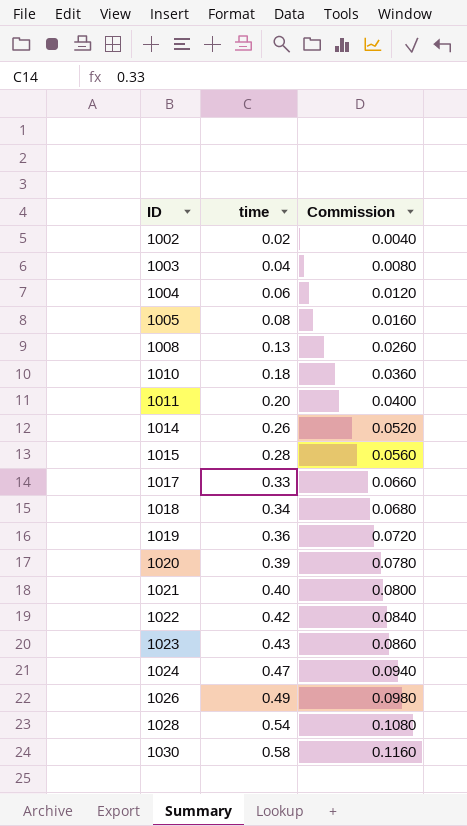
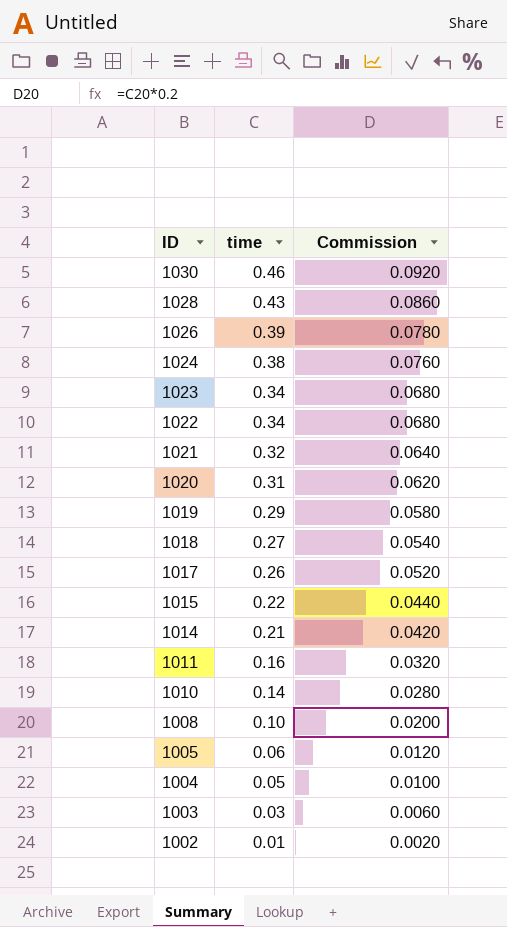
row order: ID ascending -> ID descending
1030 | time: 0.58 -> 0.46
1030 | Commission: 0.1160 -> 0.0920
1028 | time: 0.54 -> 0.43
1028 | Commission: 0.1080 -> 0.0860
1026 | time: 0.49 -> 0.39
1026 | Commission: 0.0980 -> 0.0780
1024 | time: 0.47 -> 0.38
1024 | Commission: 0.0940 -> 0.0760
1023 | time: 0.43 -> 0.34
1023 | Commission: 0.0860 -> 0.0680
1022 | time: 0.42 -> 0.34
1022 | Commission: 0.0840 -> 0.0680
1021 | time: 0.40 -> 0.32
1021 | Commission: 0.0800 -> 0.0640
1020 | time: 0.39 -> 0.31
1020 | Commission: 0.0780 -> 0.0620
1019 | time: 0.36 -> 0.29
1019 | Commission: 0.0720 -> 0.0580
1018 | time: 0.34 -> 0.27
1018 | Commission: 0.0680 -> 0.0540
1017 | time: 0.33 -> 0.26
1017 | Commission: 0.0660 -> 0.0520
1015 | time: 0.28 -> 0.22
1015 | Commission: 0.0560 -> 0.0440
1014 | time: 0.26 -> 0.21
1014 | Commission: 0.0520 -> 0.0420
1011 | time: 0.20 -> 0.16
1011 | Commission: 0.0400 -> 0.0320
1010 | time: 0.18 -> 0.14
1010 | Commission: 0.0360 -> 0.0280
1008 | time: 0.13 -> 0.10
1008 | Commission: 0.0260 -> 0.0200
1005 | time: 0.08 -> 0.06
1005 | Commission: 0.0160 -> 0.0120
1004 | time: 0.06 -> 0.05
1004 | Commission: 0.0120 -> 0.0100
1003 | time: 0.04 -> 0.03
1003 | Commission: 0.0080 -> 0.0060
1002 | time: 0.02 -> 0.01
1002 | Commission: 0.0040 -> 0.0020

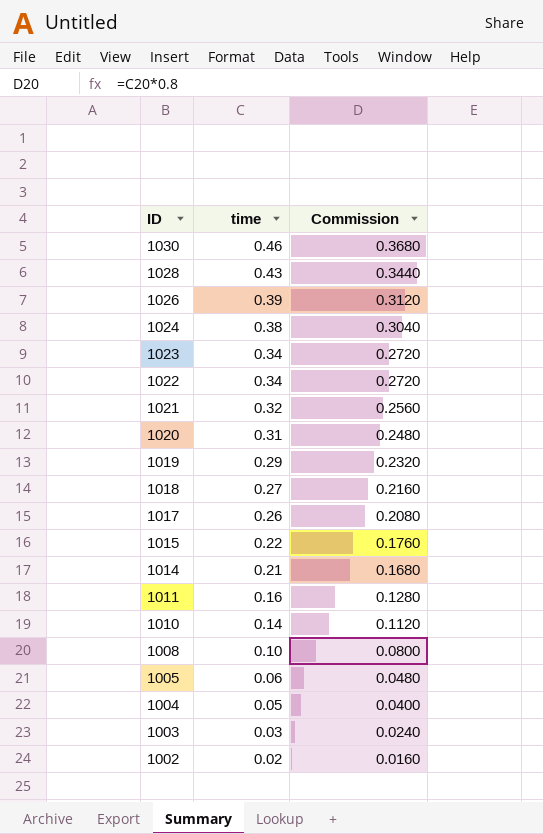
column Commission | formula: [time] * 0.2 -> [time] * 0.8
1002 | time: 0.01 -> 0.02

